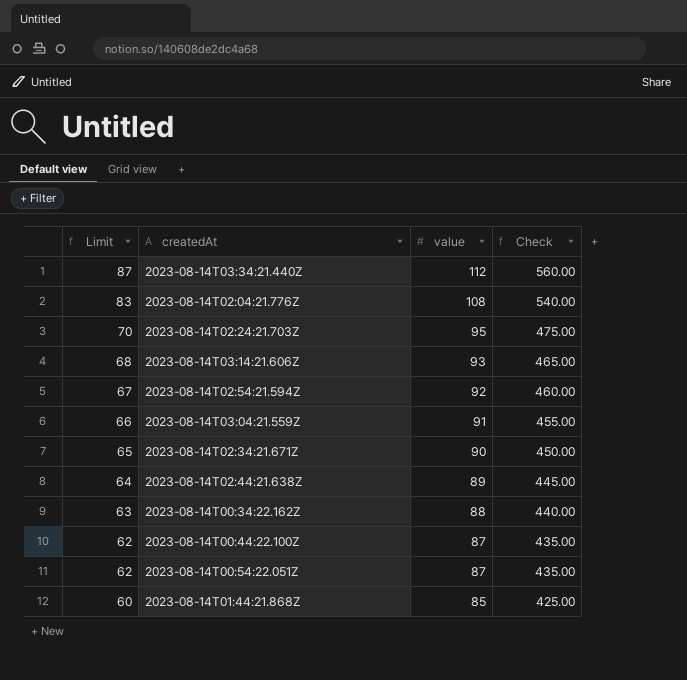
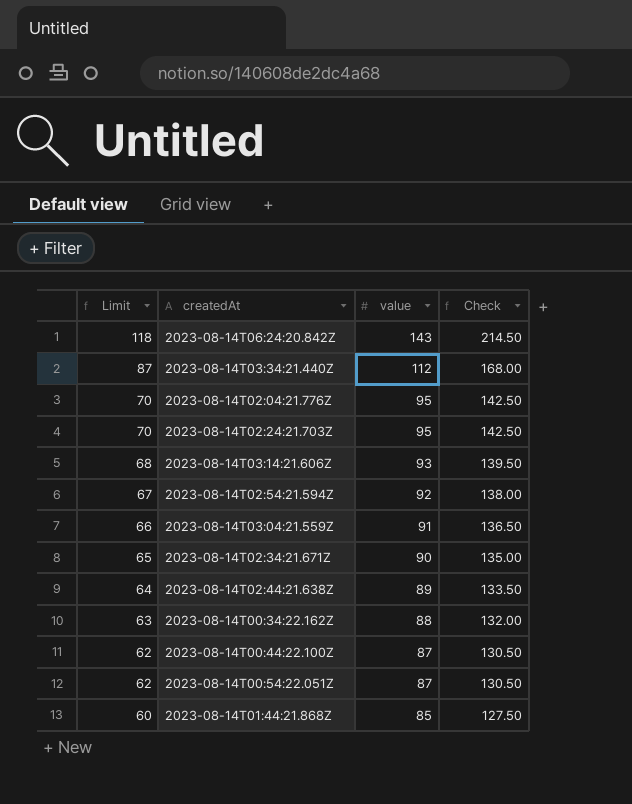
column Check | formula: [value] * 5 -> [value] * 1.5
row 2023-08-14T06:24:20.842Z: none -> 118 | 143 | 214.50
2023-08-14T02:04:21.776Z | Limit: 83 -> 70
2023-08-14T02:04:21.776Z | value: 108 -> 95

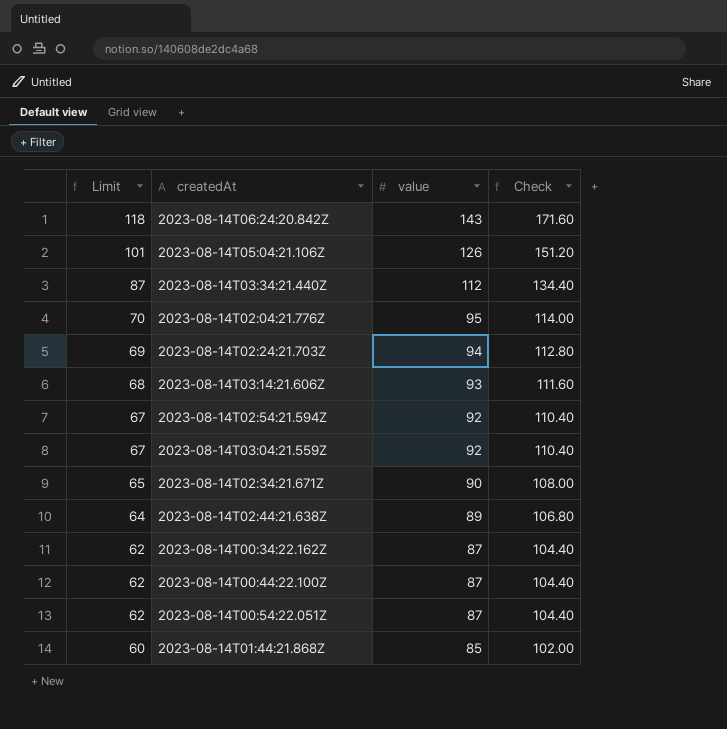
column Check | formula: [value] * 1.5 -> [value] * 1.2
row 2023-08-14T05:04:21.106Z: none -> 101 | 126 | 151.20
2023-08-14T02:24:21.703Z | Limit: 70 -> 69
2023-08-14T02:24:21.703Z | value: 95 -> 94
2023-08-14T03:04:21.559Z | Limit: 66 -> 67
2023-08-14T03:04:21.559Z | value: 91 -> 92
2023-08-14T00:34:22.162Z | Limit: 63 -> 62
2023-08-14T00:34:22.162Z | value: 88 -> 87

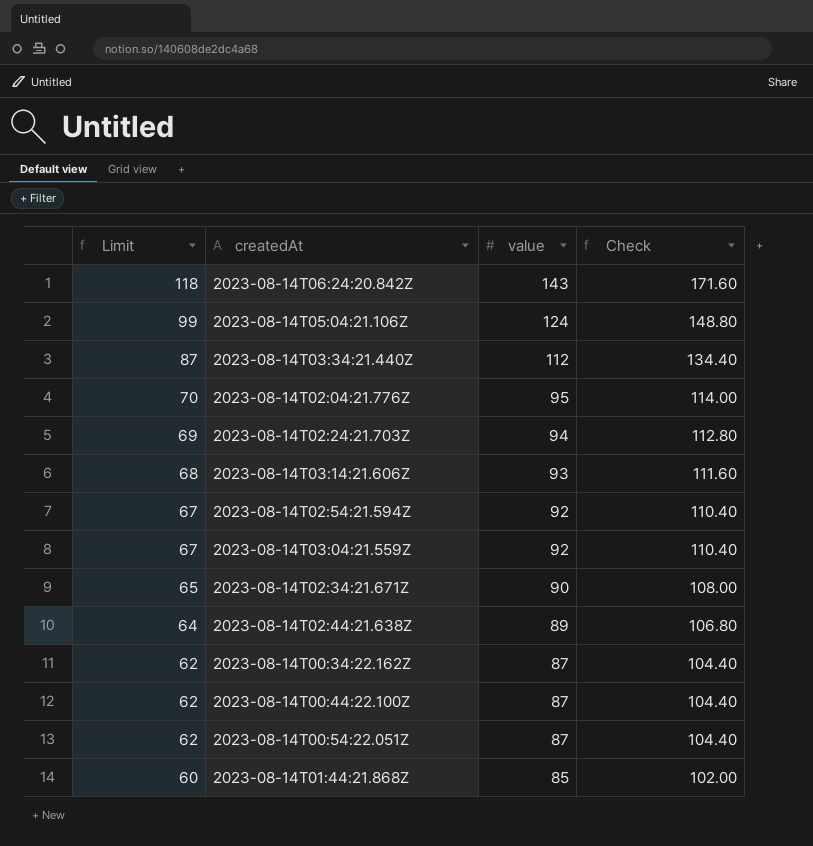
2023-08-14T05:04:21.106Z | Limit: 101 -> 99
2023-08-14T05:04:21.106Z | value: 126 -> 124
2023-08-14T05:04:21.106Z | Check: 151.20 -> 148.80

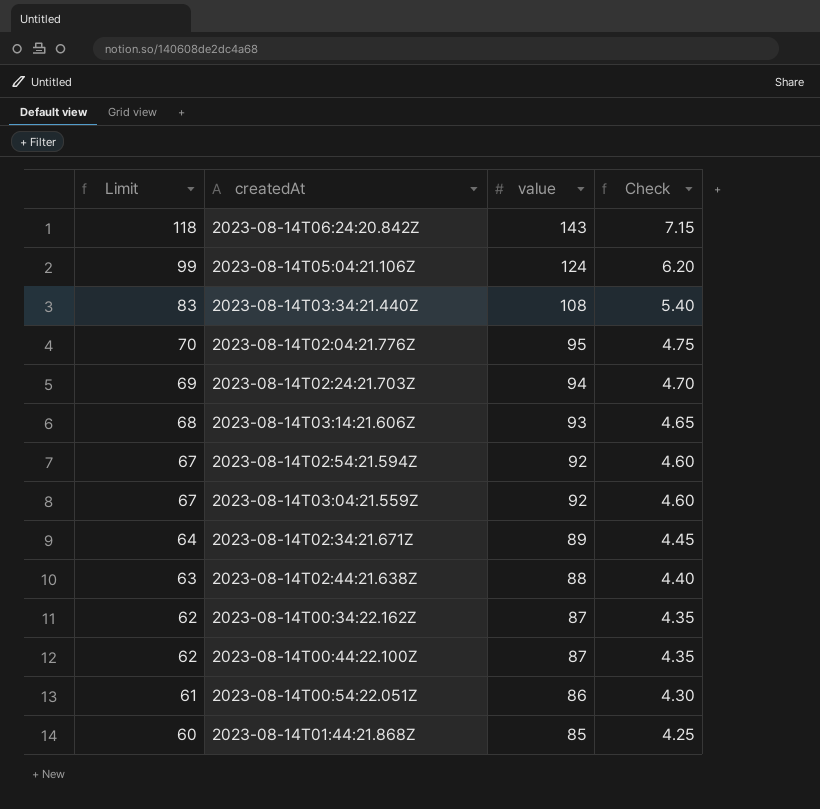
column Check | formula: [value] * 1.2 -> [value] * 0.05
2023-08-14T03:34:21.440Z | Limit: 87 -> 83
2023-08-14T03:34:21.440Z | value: 112 -> 108
2023-08-14T02:34:21.671Z | Limit: 65 -> 64
2023-08-14T02:34:21.671Z | value: 90 -> 89
2023-08-14T02:44:21.638Z | Limit: 64 -> 63
2023-08-14T02:44:21.638Z | value: 89 -> 88
2023-08-14T00:54:22.051Z | Limit: 62 -> 61
2023-08-14T00:54:22.051Z | value: 87 -> 86

